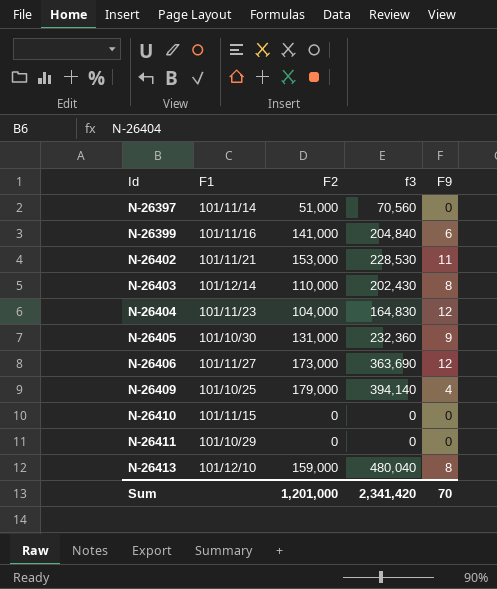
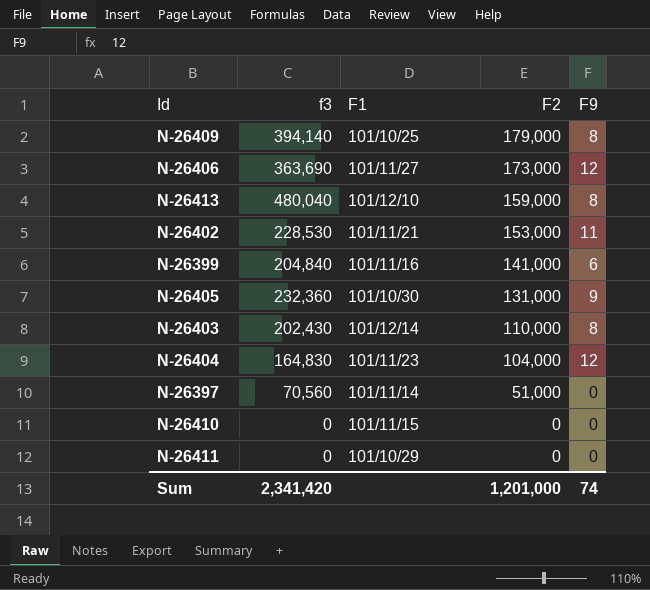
row order: Id ascending -> F2 descending
column f3 | position: 4 -> 2
N-26409 | F9: 4 -> 8
Sum | F9: 70 -> 74

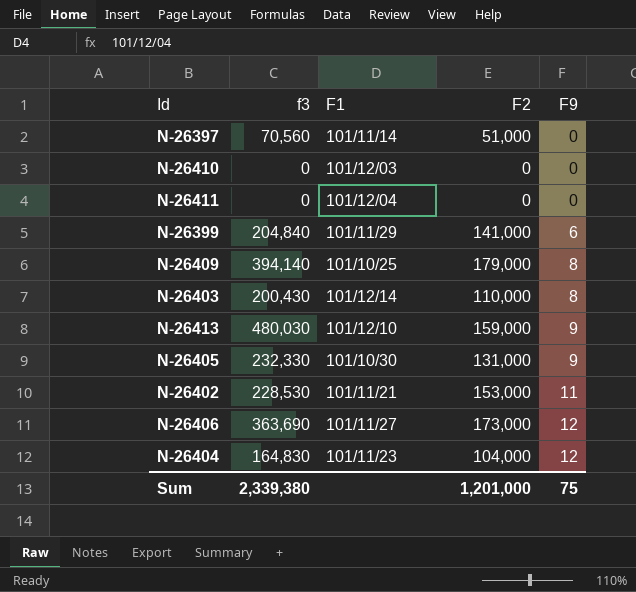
row order: F2 descending -> F9 ascending
N-26410 | F1: 101/11/15 -> 101/12/03
N-26411 | F1: 101/10/29 -> 101/12/04
N-26399 | F1: 101/11/16 -> 101/11/29
N-26403 | f3: 202,430 -> 200,430
N-26413 | f3: 480,040 -> 480,030
N-26413 | F9: 8 -> 9
N-26405 | f3: 232,360 -> 232,330
Sum | f3: 2,341,420 -> 2,339,380
Sum | F9: 74 -> 75

